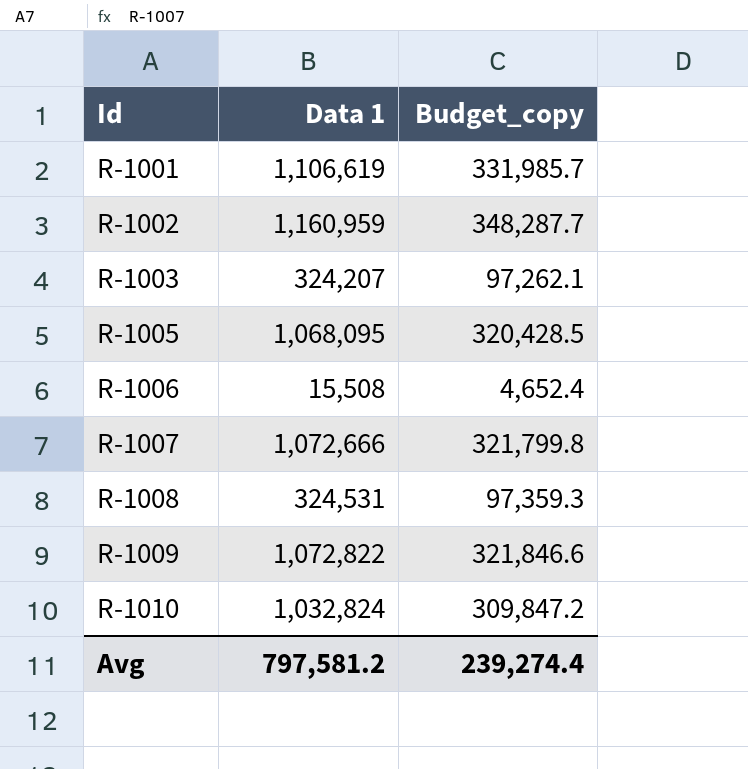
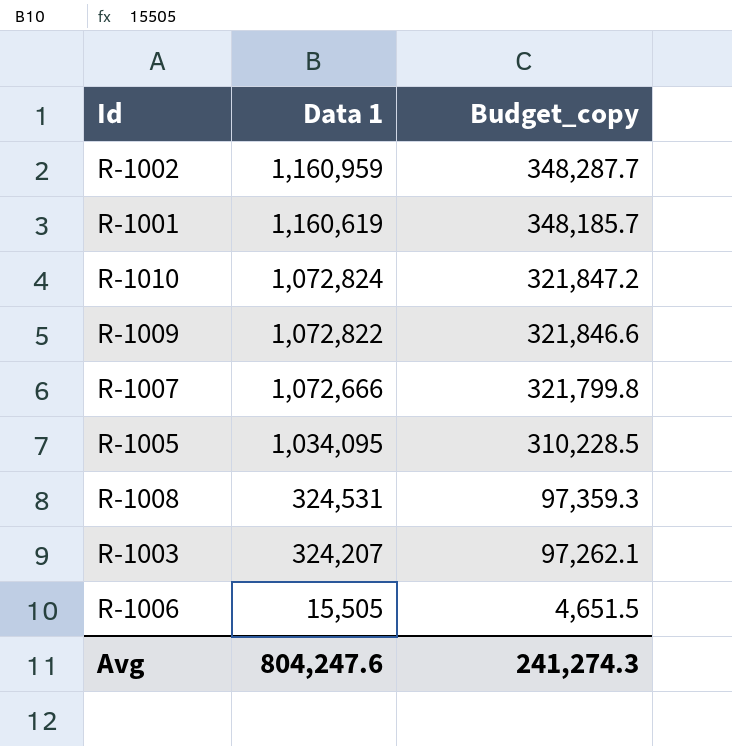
row order: Id ascending -> Data 1 descending
R-1001 | Data 1: 1,106,619 -> 1,160,619
R-1001 | Budget_copy: 331,985.7 -> 348,185.7
R-1010 | Data 1: 1,032,824 -> 1,072,824
R-1010 | Budget_copy: 309,847.2 -> 321,847.2
R-1005 | Data 1: 1,068,095 -> 1,034,095
R-1005 | Budget_copy: 320,428.5 -> 310,228.5
R-1006 | Data 1: 15,508 -> 15,505
R-1006 | Budget_copy: 4,652.4 -> 4,651.5
Avg | Data 1: 797,581.2 -> 804,247.6
Avg | Budget_copy: 239,274.4 -> 241,274.3

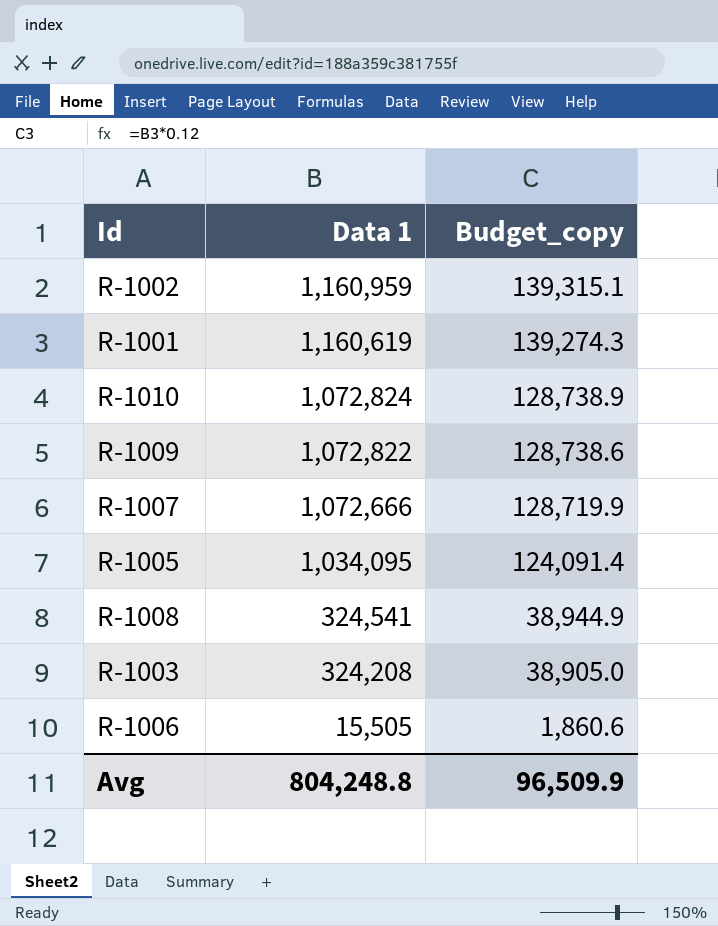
column Budget_copy | formula: [Data 1] * 0.3 -> [Data 1] * 0.12
R-1008 | Data 1: 324,531 -> 324,541
R-1003 | Data 1: 324,207 -> 324,208
Avg | Data 1: 804,247.6 -> 804,248.8
Avg | Budget_copy: 241,274.3 -> 96,509.9

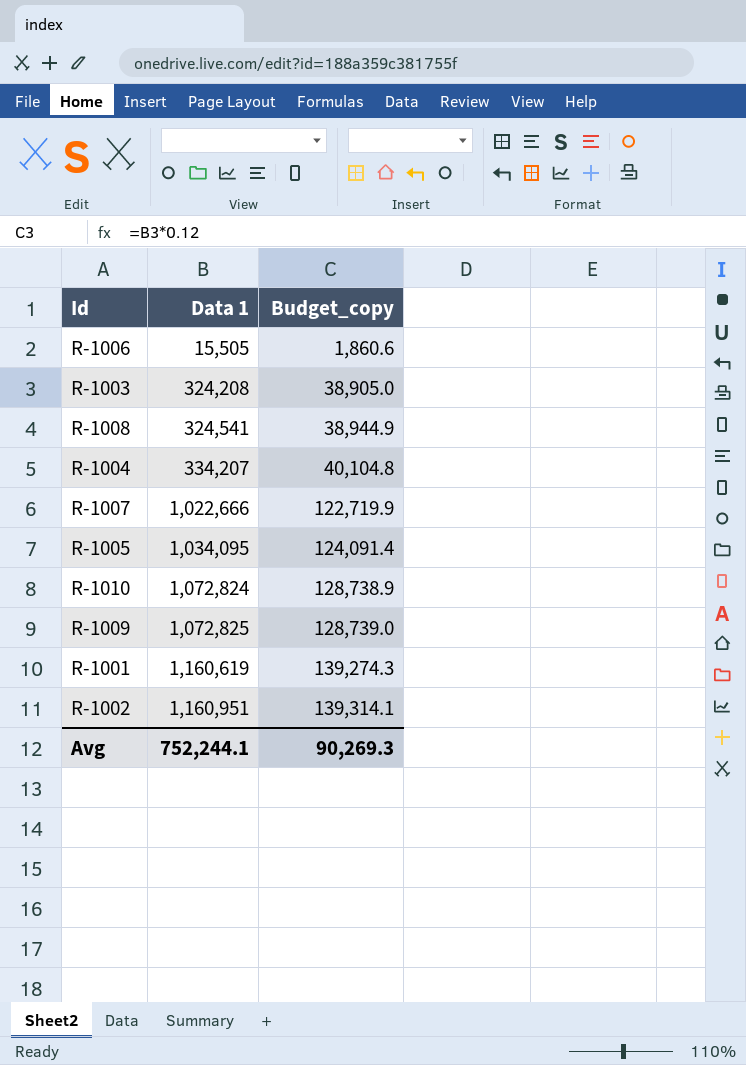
row order: Data 1 descending -> Data 1 ascending
row R-1004: none -> 334,207 | 40,104.8
R-1007 | Data 1: 1,072,666 -> 1,022,666
R-1007 | Budget_copy: 128,719.9 -> 122,719.9
R-1009 | Data 1: 1,072,822 -> 1,072,825
R-1009 | Budget_copy: 128,738.6 -> 128,739.0
R-1002 | Data 1: 1,160,959 -> 1,160,951
R-1002 | Budget_copy: 139,315.1 -> 139,314.1
Avg | Data 1: 804,248.8 -> 752,244.1
Avg | Budget_copy: 96,509.9 -> 90,269.3

